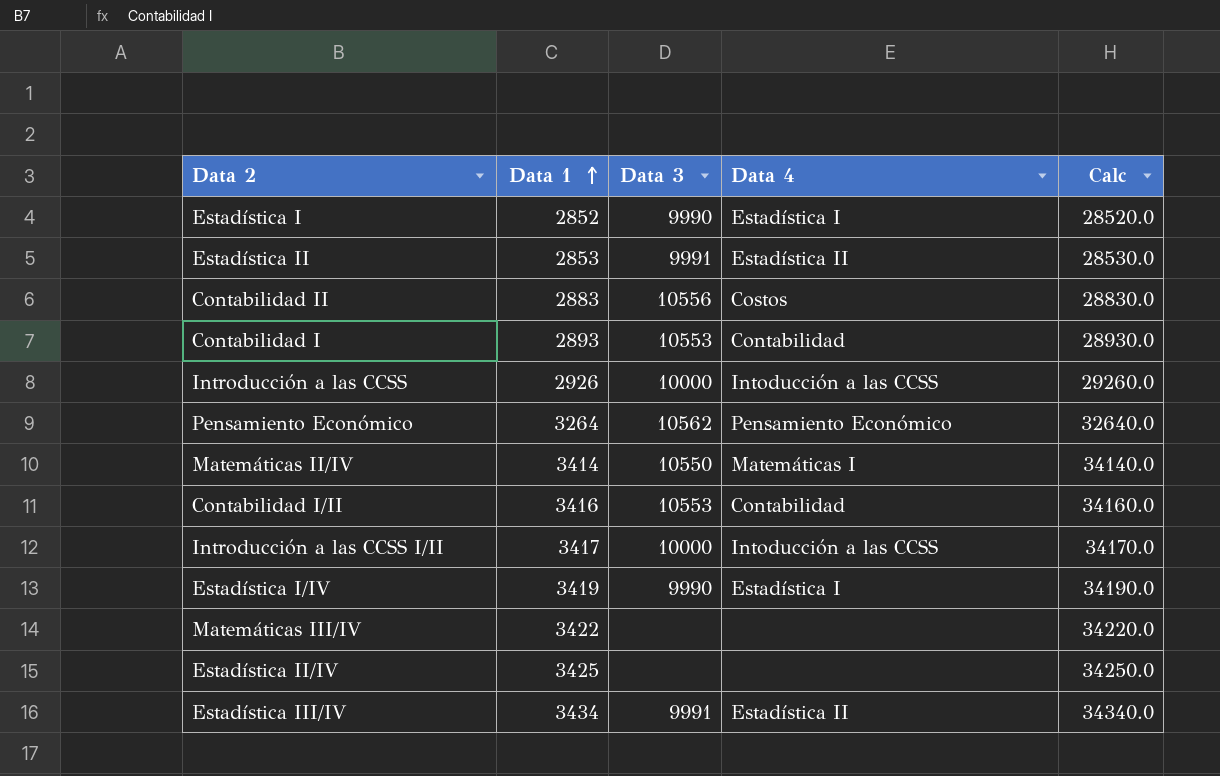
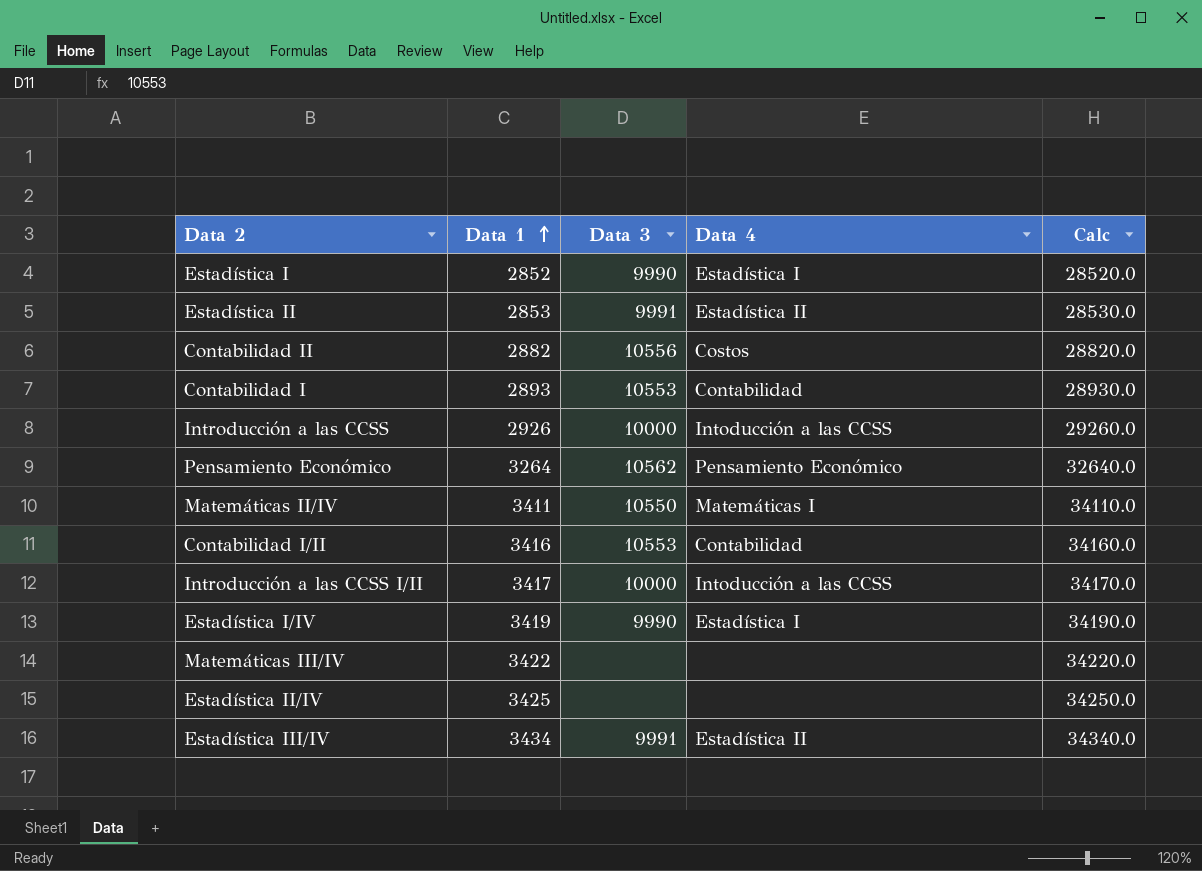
Contabilidad II | Data 1: 2883 -> 2882
Contabilidad II | Calc: 28830.0 -> 28820.0
Matemáticas II/IV | Data 1: 3414 -> 3411
Matemáticas II/IV | Calc: 34140.0 -> 34110.0

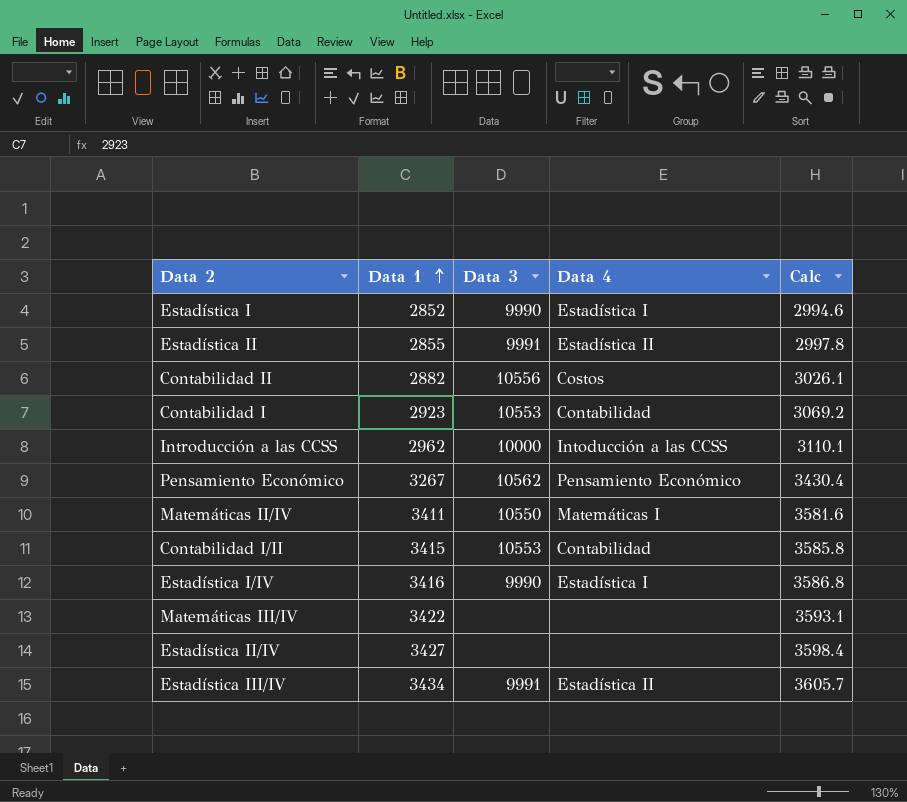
column Calc | formula: [Data 1] * 10 -> [Data 1] * 1.05
row Introducción a las CCSS I/II: 3417 | 10000 | Intoducción a las CCSS | 34170.0 -> none
Estadística II | Data 1: 2853 -> 2855
Contabilidad I | Data 1: 2893 -> 2923
Introducción a las CCSS | Data 1: 2926 -> 2962
Pensamiento Económico | Data 1: 3264 -> 3267
Contabilidad I/II | Data 1: 3416 -> 3415
Estadística I/IV | Data 1: 3419 -> 3416
Estadística II/IV | Data 1: 3425 -> 3427

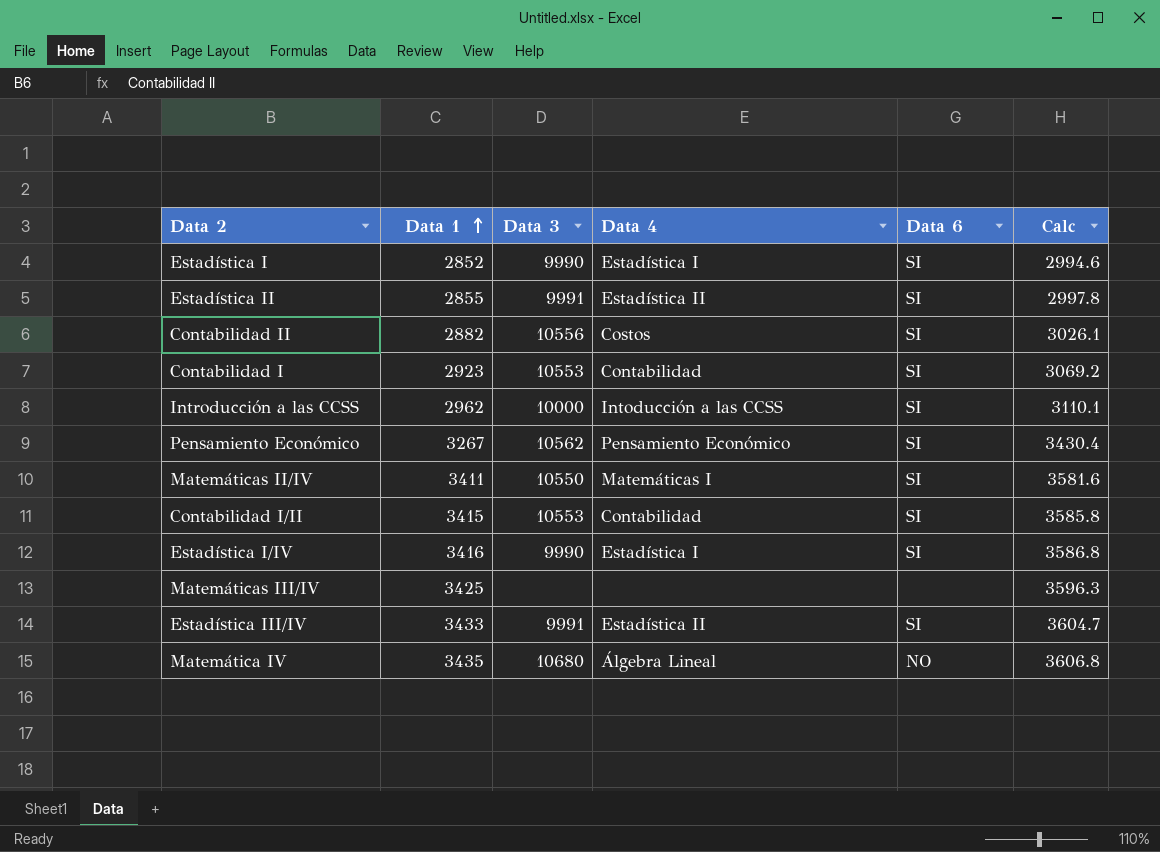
column Data 6 | position: none -> 5
row Estadística II/IV: 3427 | none | none | 3598.4 -> none
Matemáticas III/IV | Data 1: 3422 -> 3425
Matemáticas III/IV | Calc: 3593.1 -> 3596.3
Estadística III/IV | Data 1: 3434 -> 3433
Estadística III/IV | Calc: 3605.7 -> 3604.7
row Matemática IV: none -> 3435 | 10680 | Álgebra Lineal | NO | 3606.8

